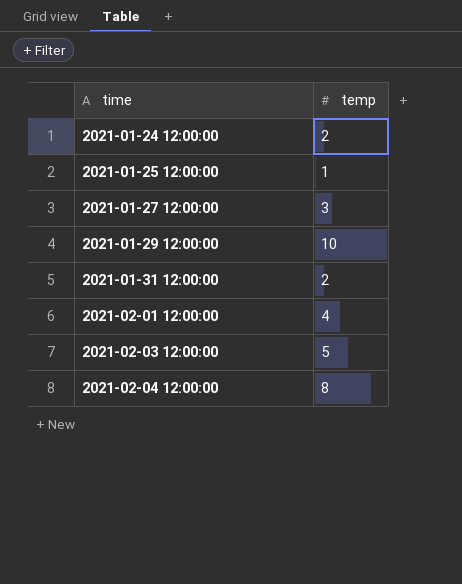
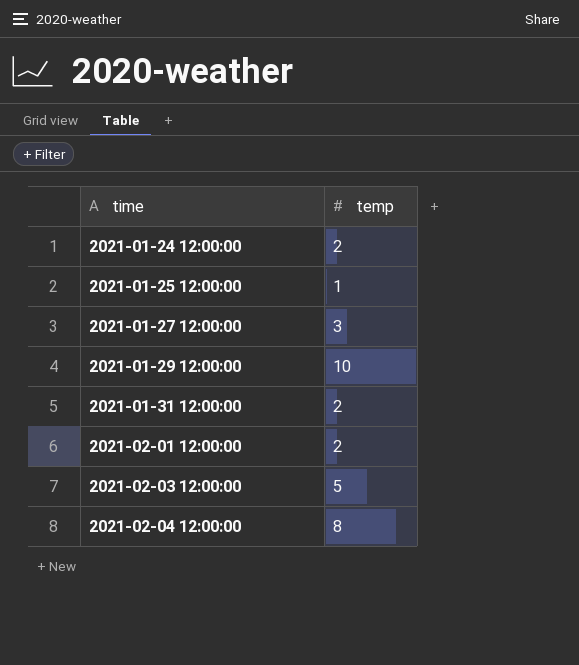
2021-02-01 12:00:00 | temp: 4 -> 2

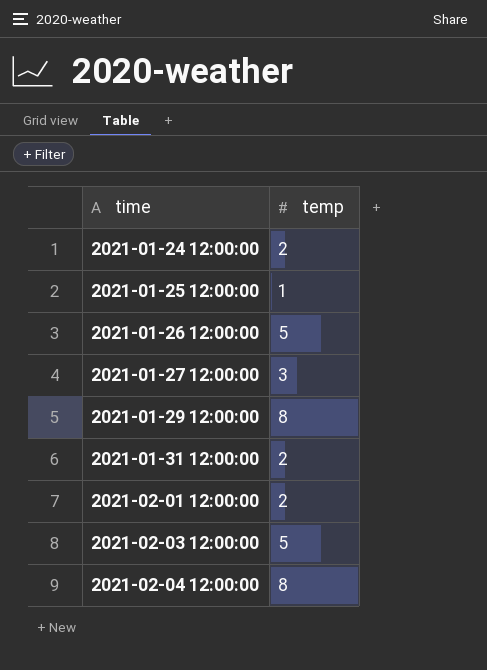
row 2021-01-26 12:00:00: none -> 5
2021-01-29 12:00:00 | temp: 10 -> 8

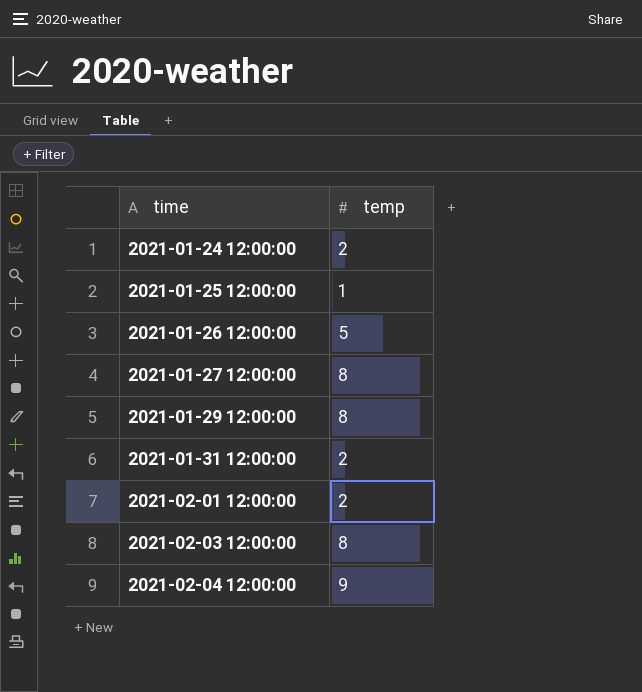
2021-01-27 12:00:00 | temp: 3 -> 8
2021-02-03 12:00:00 | temp: 5 -> 8
2021-02-04 12:00:00 | temp: 8 -> 9

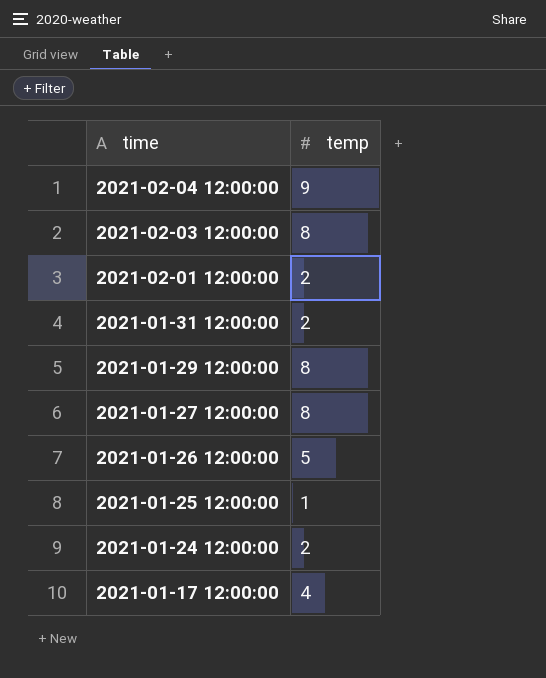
row order: time ascending -> time descending
row 2021-01-17 12:00:00: none -> 4

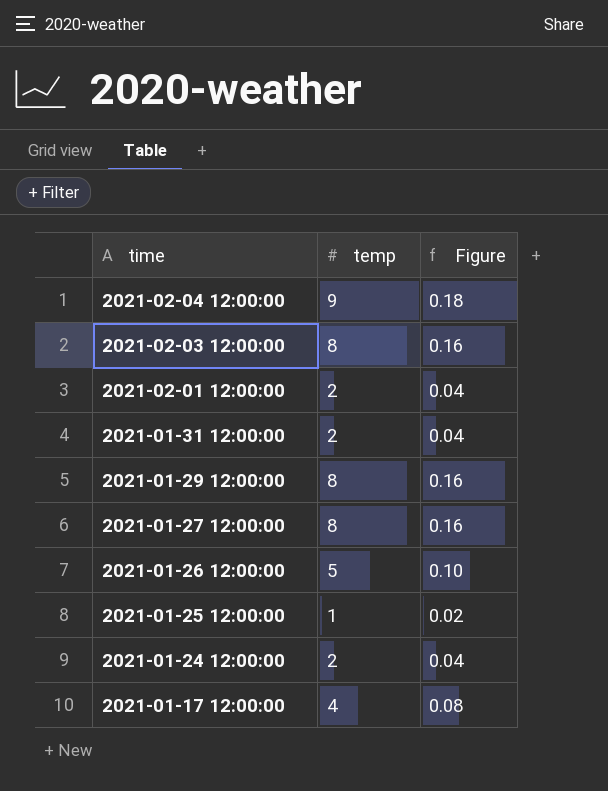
column Figure | formula: none -> [temp] * 0.02

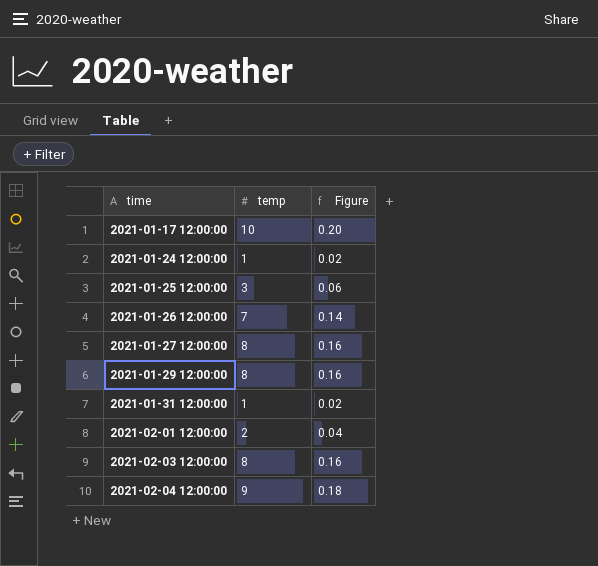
row order: time descending -> time ascending
2021-01-17 12:00:00 | temp: 4 -> 10
2021-01-17 12:00:00 | Figure: 0.08 -> 0.20
2021-01-24 12:00:00 | temp: 2 -> 1
2021-01-24 12:00:00 | Figure: 0.04 -> 0.02
2021-01-25 12:00:00 | temp: 1 -> 3
2021-01-25 12:00:00 | Figure: 0.02 -> 0.06
2021-01-26 12:00:00 | temp: 5 -> 7
2021-01-26 12:00:00 | Figure: 0.10 -> 0.14
2021-01-31 12:00:00 | temp: 2 -> 1
2021-01-31 12:00:00 | Figure: 0.04 -> 0.02

